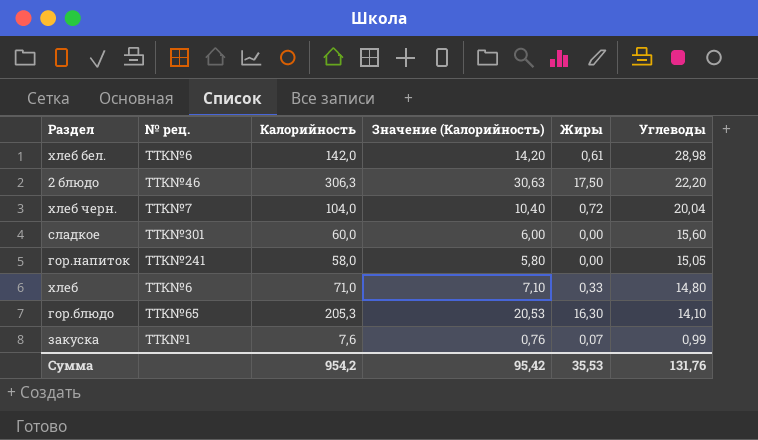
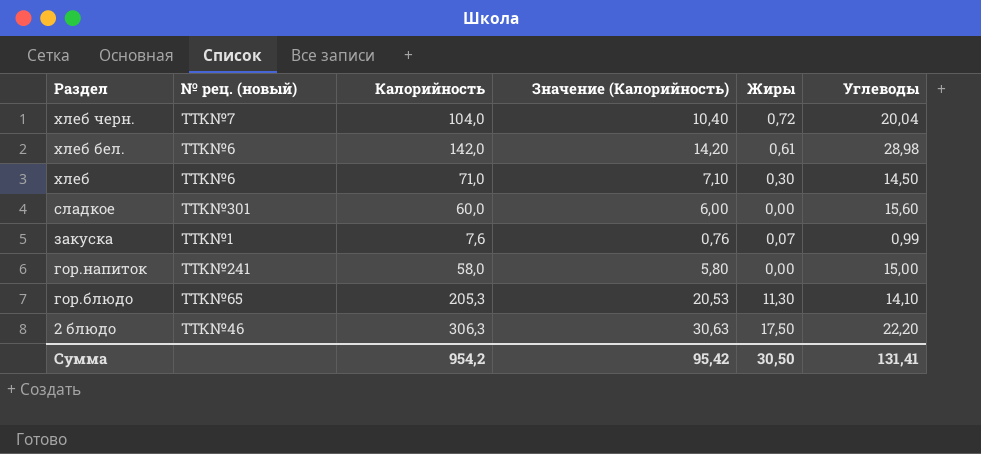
row order: Углеводы descending -> Раздел descending
column name: № рец. -> № рец. (новый)
хлеб | Жиры: 0,33 -> 0,30
хлеб | Углеводы: 14,80 -> 14,50
гор.напиток | Углеводы: 15,05 -> 15,00
гор.блюдо | Жиры: 16,30 -> 11,30
Сумма | Жиры: 35,53 -> 30,50
Сумма | Углеводы: 131,76 -> 131,41

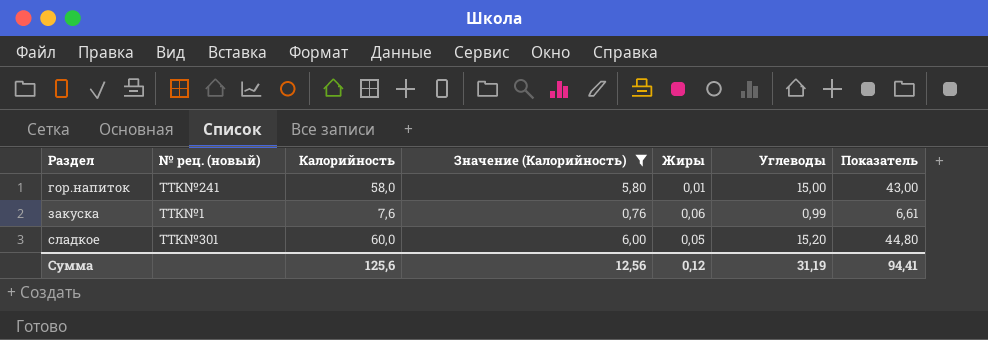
filter: none -> Значение (Калорийность) <= 6,00
row order: Раздел descending -> Раздел ascending
column Показатель | formula: none -> [Калорийность] - [Углеводы]
гор.напиток | Жиры: 0,00 -> 0,01
закуска | Жиры: 0,07 -> 0,06
сладкое | Жиры: 0,00 -> 0,05
сладкое | Углеводы: 15,60 -> 15,20
Сумма | Калорийность: 954,2 -> 125,6
Сумма | Значение (Калорийность): 95,42 -> 12,56
Сумма | Жиры: 30,50 -> 0,12
Сумма | Углеводы: 131,41 -> 31,19

